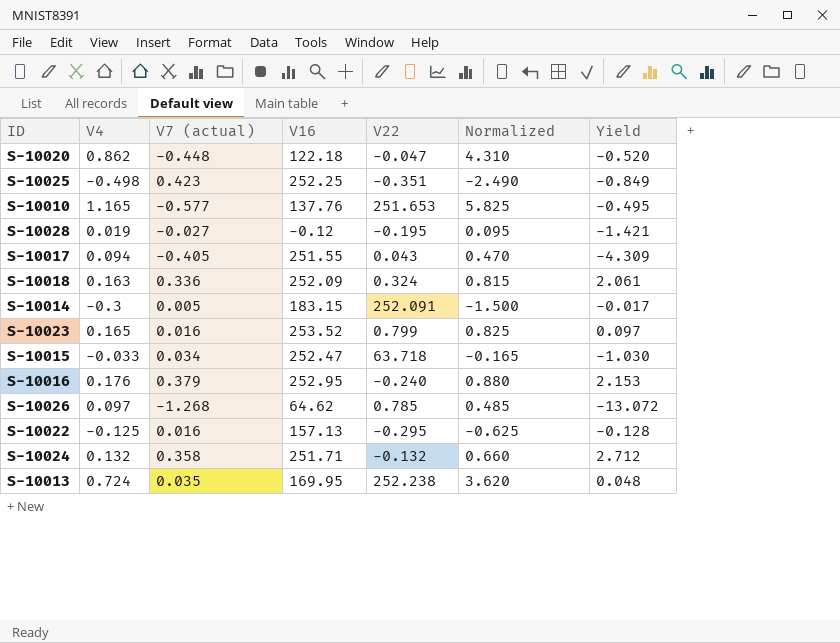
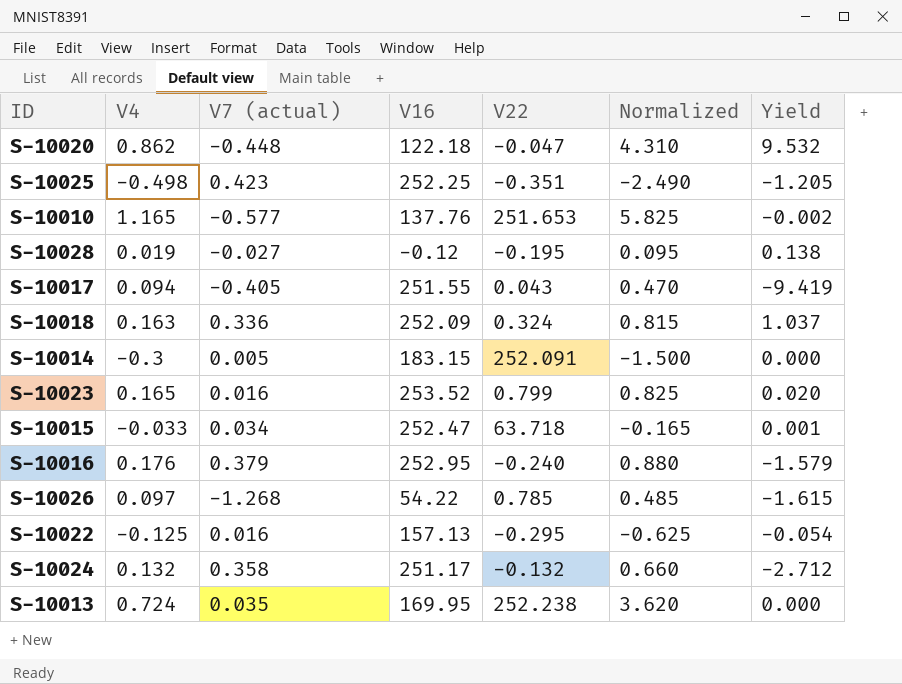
column Yield | formula: [V7 (actual)] / [V4] -> [V7 (actual)] / [V22]
S-10026 | V16: 64.62 -> 54.22
S-10024 | V16: 251.71 -> 251.17

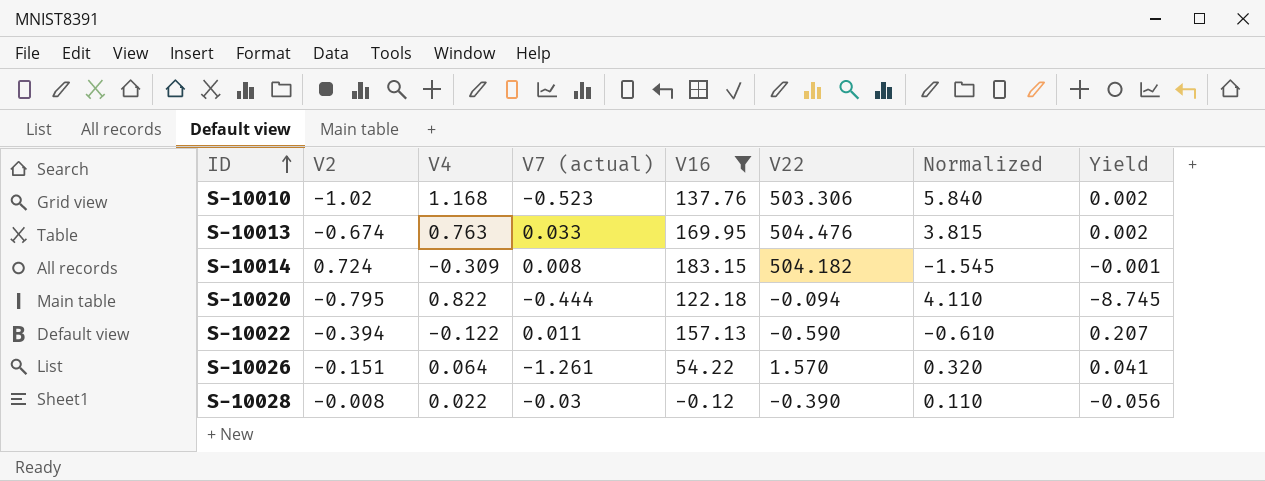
filter: none -> V16 <= 183.15
row order: none -> ID ascending
column V2 | position: none -> 2
column Yield | formula: [V7 (actual)] / [V22] -> [V4] / [V22]
S-10010 | V4: 1.165 -> 1.168
S-10010 | V7 (actual): -0.577 -> -0.523
S-10010 | V22: 251.653 -> 503.306
S-10010 | Normalized: 5.825 -> 5.840
S-10013 | V4: 0.724 -> 0.763
S-10013 | V7 (actual): 0.035 -> 0.033
S-10013 | V22: 252.238 -> 504.476
S-10013 | Normalized: 3.620 -> 3.815
S-10014 | V4: -0.3 -> -0.309
S-10014 | V7 (actual): 0.005 -> 0.008
S-10014 | V22: 252.091 -> 504.182
S-10014 | Normalized: -1.500 -> -1.545
S-10020 | V4: 0.862 -> 0.822
S-10020 | V7 (actual): -0.448 -> -0.444
S-10020 | V22: -0.047 -> -0.094
S-10020 | Normalized: 4.310 -> 4.110
S-10022 | V4: -0.125 -> -0.122
S-10022 | V7 (actual): 0.016 -> 0.011
S-10022 | V22: -0.295 -> -0.590
S-10022 | Normalized: -0.625 -> -0.610
S-10026 | V4: 0.097 -> 0.064
S-10026 | V7 (actual): -1.268 -> -1.261
S-10026 | V22: 0.785 -> 1.570
S-10026 | Normalized: 0.485 -> 0.320
S-10028 | V4: 0.019 -> 0.022
S-10028 | V7 (actual): -0.027 -> -0.03
S-10028 | V22: -0.195 -> -0.390
S-10028 | Normalized: 0.095 -> 0.110

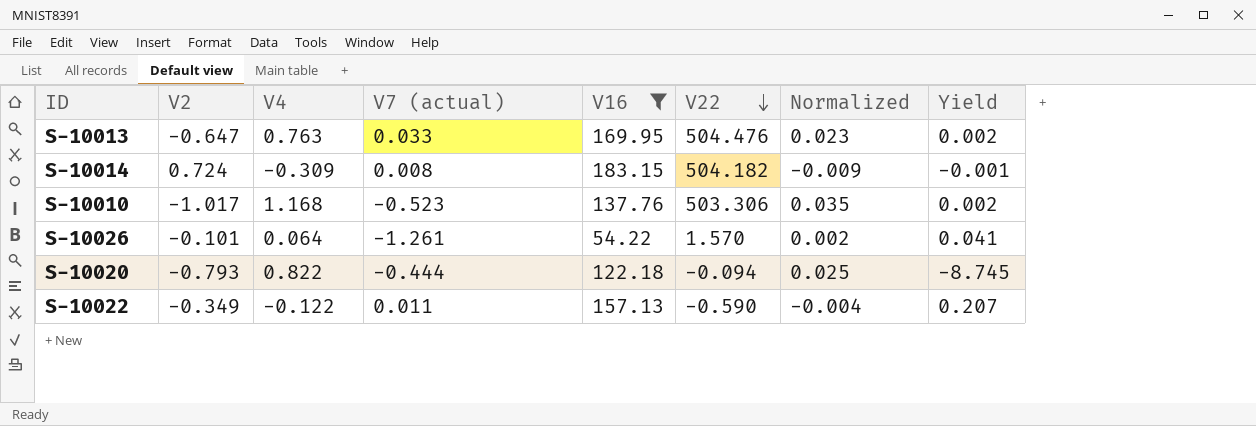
row order: ID ascending -> V22 descending
column Normalized | formula: [V4] * 5 -> [V4] * 0.03
row S-10028: -0.008 | 0.022 | -0.03 | -0.12 | -0.390 | 0.110 | -0.056 -> none
S-10013 | V2: -0.674 -> -0.647
S-10010 | V2: -1.02 -> -1.017
S-10026 | V2: -0.151 -> -0.101
S-10020 | V2: -0.795 -> -0.793
S-10022 | V2: -0.394 -> -0.349

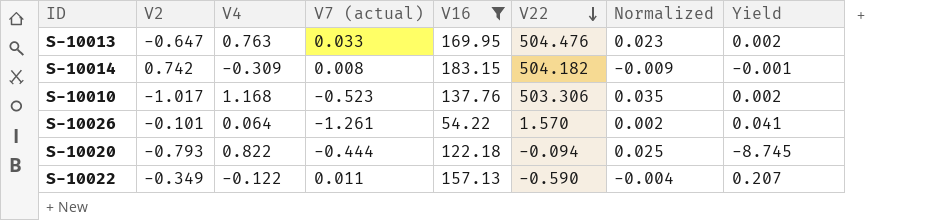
S-10014 | V2: 0.724 -> 0.742

